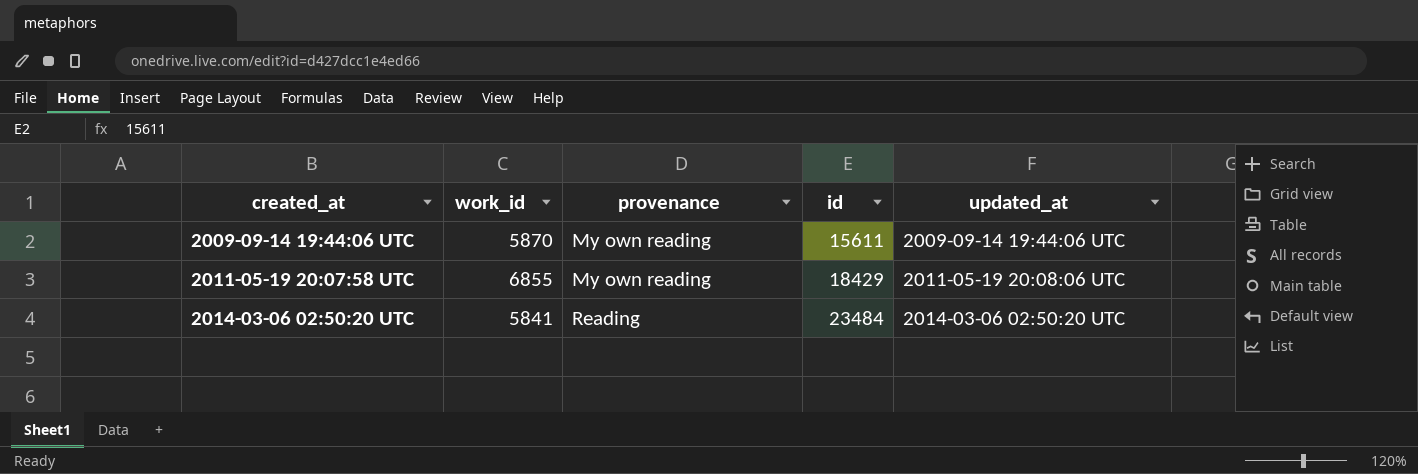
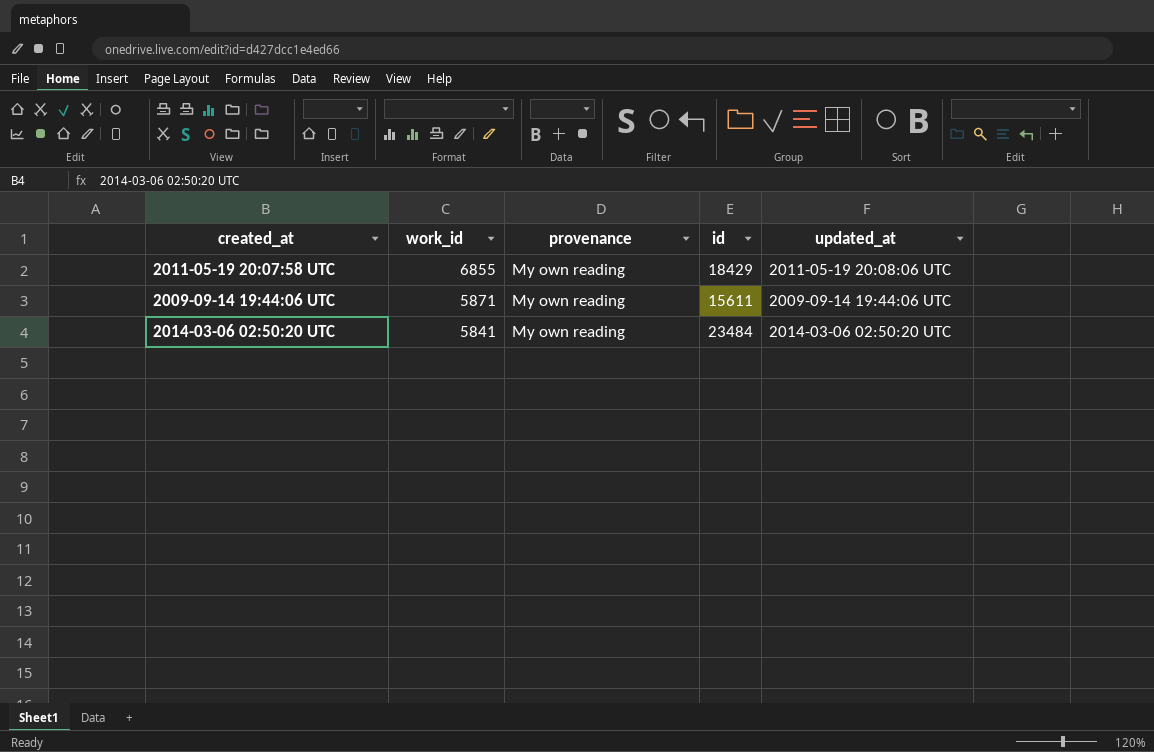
row order: created_at ascending -> work_id descending
2009-09-14 19:44:06 UTC | work_id: 5870 -> 5871
2014-03-06 02:50:20 UTC | provenance: Reading -> My own reading

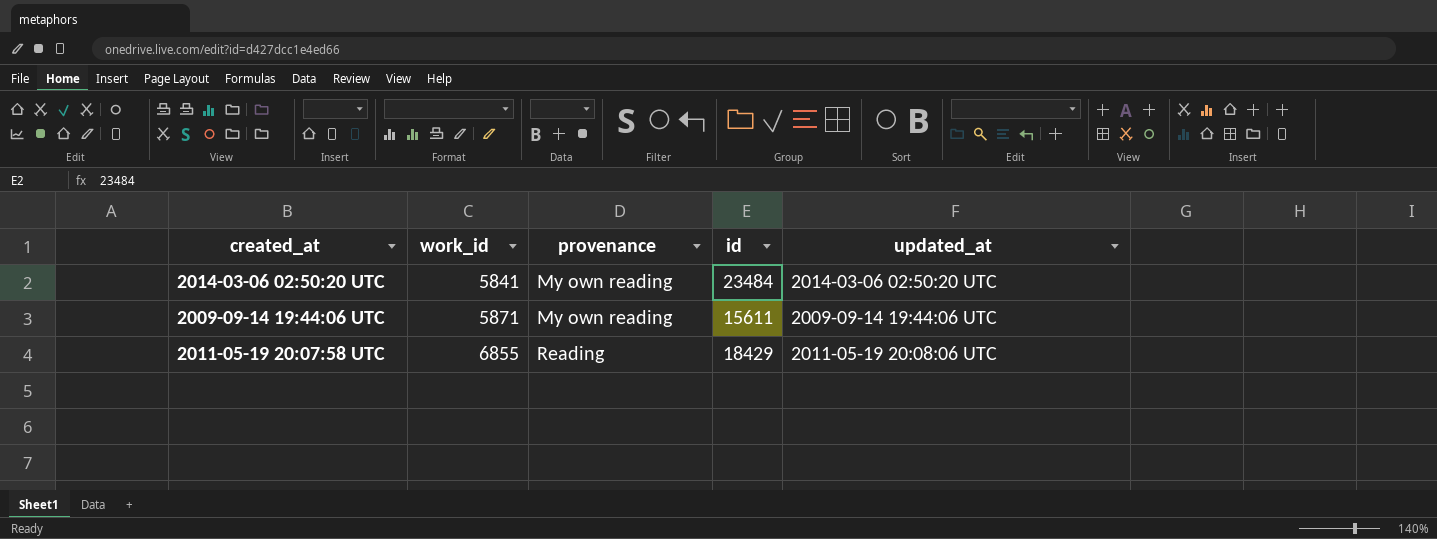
row order: work_id descending -> work_id ascending
2011-05-19 20:07:58 UTC | provenance: My own reading -> Reading

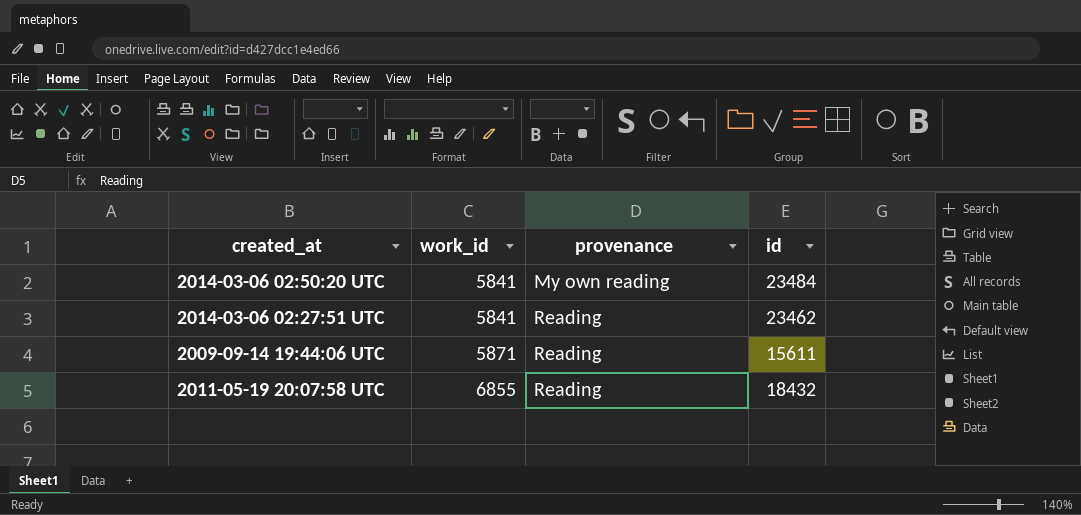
column updated_at | position: 5 -> none
row 2014-03-06 02:27:51 UTC: none -> 5841 | Reading | 23462
2009-09-14 19:44:06 UTC | provenance: My own reading -> Reading
2011-05-19 20:07:58 UTC | id: 18429 -> 18432

